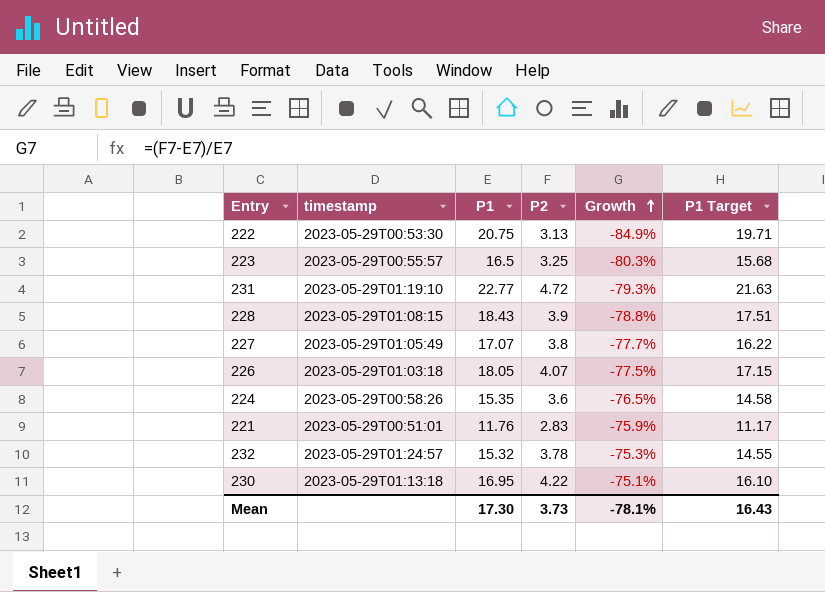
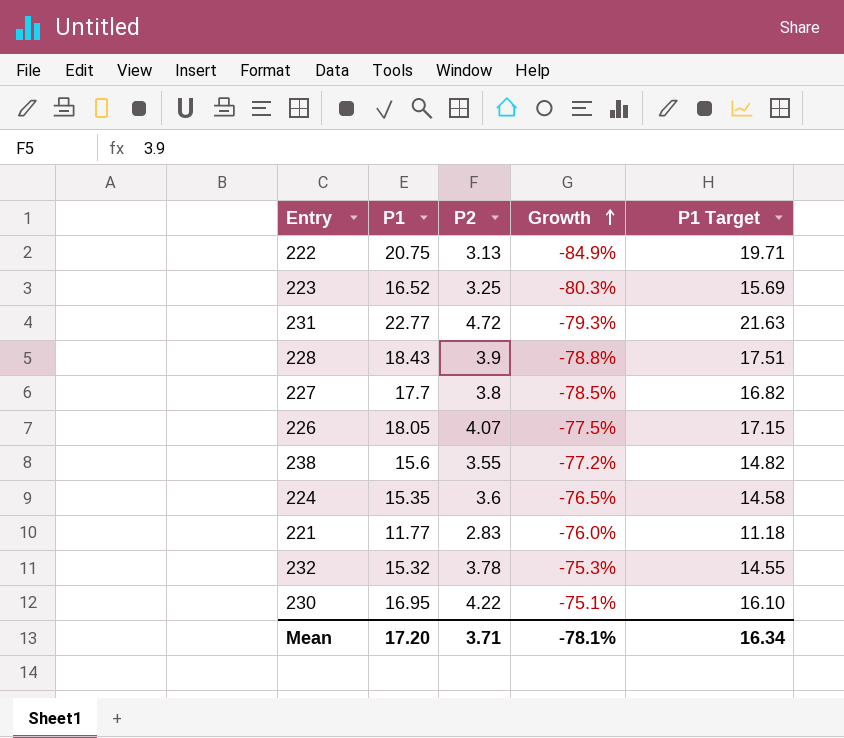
column timestamp | position: 2 -> none
223 | P1: 16.5 -> 16.52
223 | P1 Target: 15.68 -> 15.69
227 | P1: 17.07 -> 17.7
227 | Growth: -77.7% -> -78.5%
227 | P1 Target: 16.22 -> 16.82
row 238: none -> 15.6 | 3.55 | -77.2% | 14.82
221 | P1: 11.76 -> 11.77
221 | Growth: -75.9% -> -76.0%
221 | P1 Target: 11.17 -> 11.18
Mean | P1: 17.30 -> 17.20
Mean | P2: 3.73 -> 3.71
Mean | P1 Target: 16.43 -> 16.34

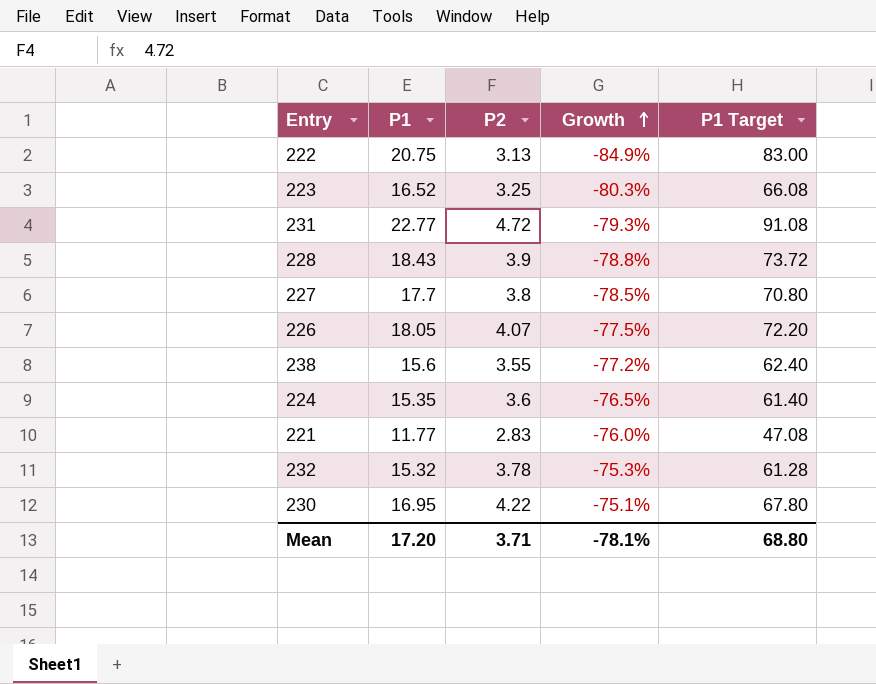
column P1 Target | formula: [P1] * 0.95 -> [P1] * 4
Mean | P1 Target: 16.34 -> 68.80

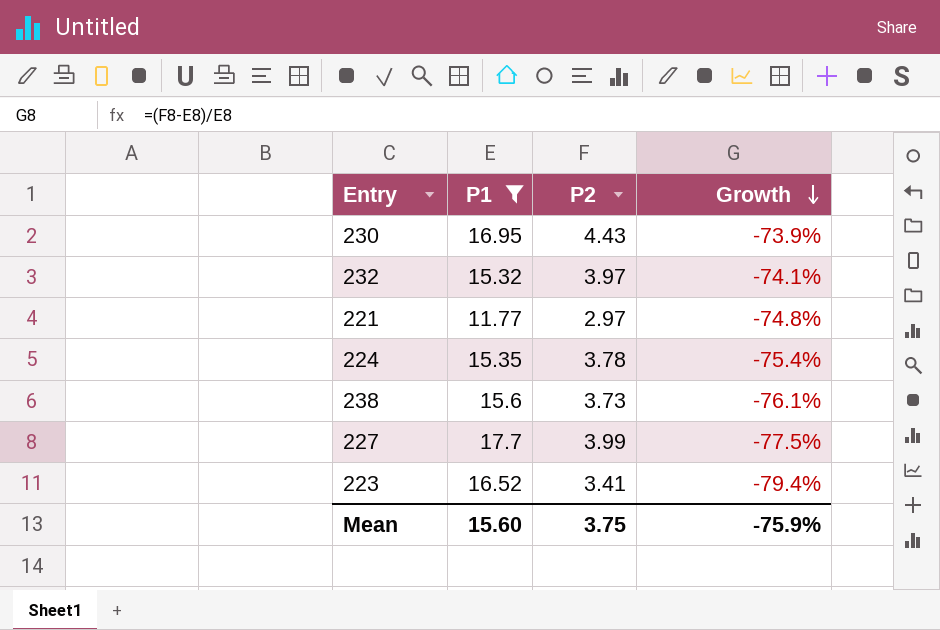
filter: none -> P1 <= 17.7
row order: Growth ascending -> Growth descending
column P1 Target | formula: [P1] * 4 -> none
230 | P2: 4.22 -> 4.43
230 | Growth: -75.1% -> -73.9%
232 | P2: 3.78 -> 3.97
232 | Growth: -75.3% -> -74.1%
221 | P2: 2.83 -> 2.97
221 | Growth: -76.0% -> -74.8%
224 | P2: 3.6 -> 3.78
224 | Growth: -76.5% -> -75.4%
238 | P2: 3.55 -> 3.73
238 | Growth: -77.2% -> -76.1%
227 | P2: 3.8 -> 3.99
227 | Growth: -78.5% -> -77.5%
223 | P2: 3.25 -> 3.41
223 | Growth: -80.3% -> -79.4%
Mean | P1: 17.20 -> 15.60
Mean | P2: 3.71 -> 3.75
Mean | Growth: -78.1% -> -75.9%

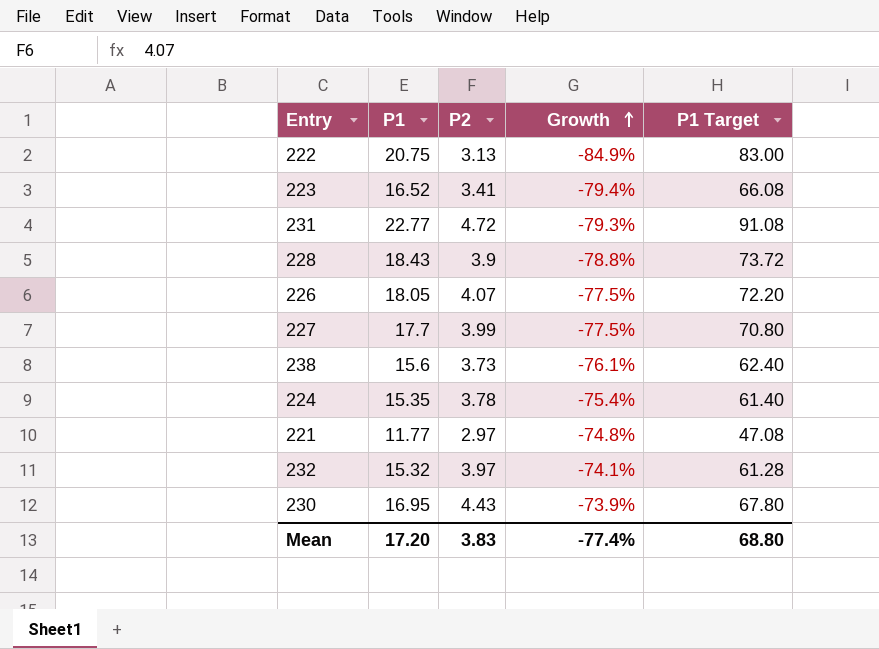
filter: P1 <= 17.7 -> none
row order: Growth descending -> Growth ascending
column P1 Target | formula: none -> [P1] * 4
Mean | P1: 15.60 -> 17.20
Mean | P2: 3.75 -> 3.83
Mean | Growth: -75.9% -> -77.4%

